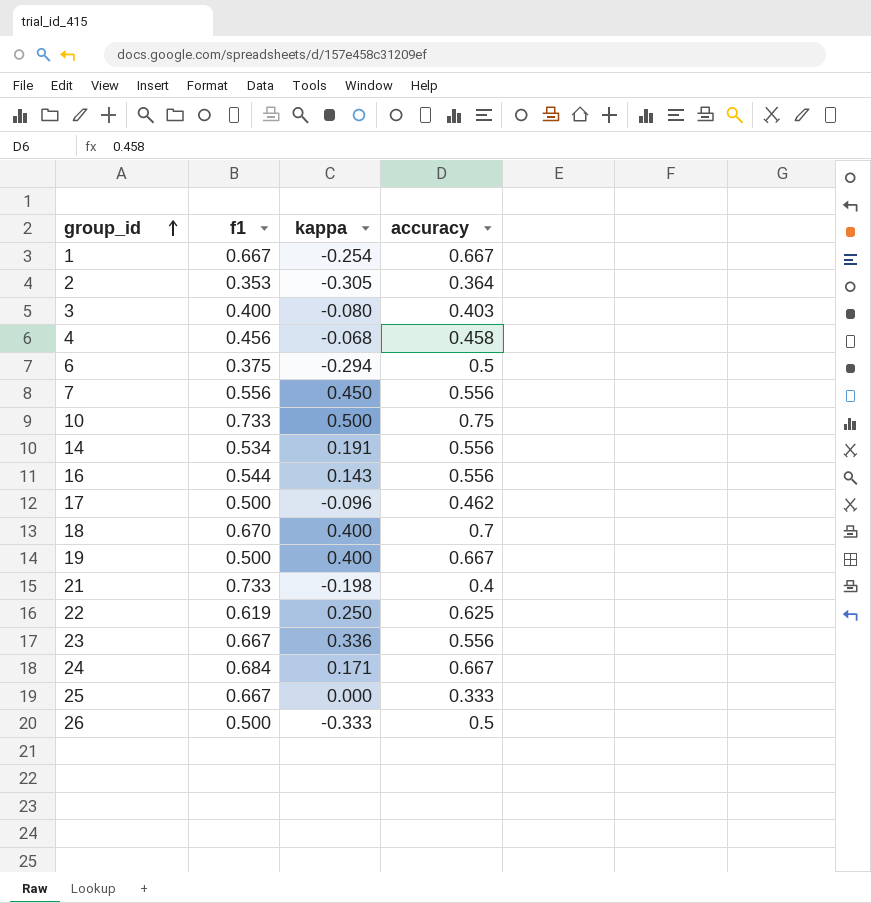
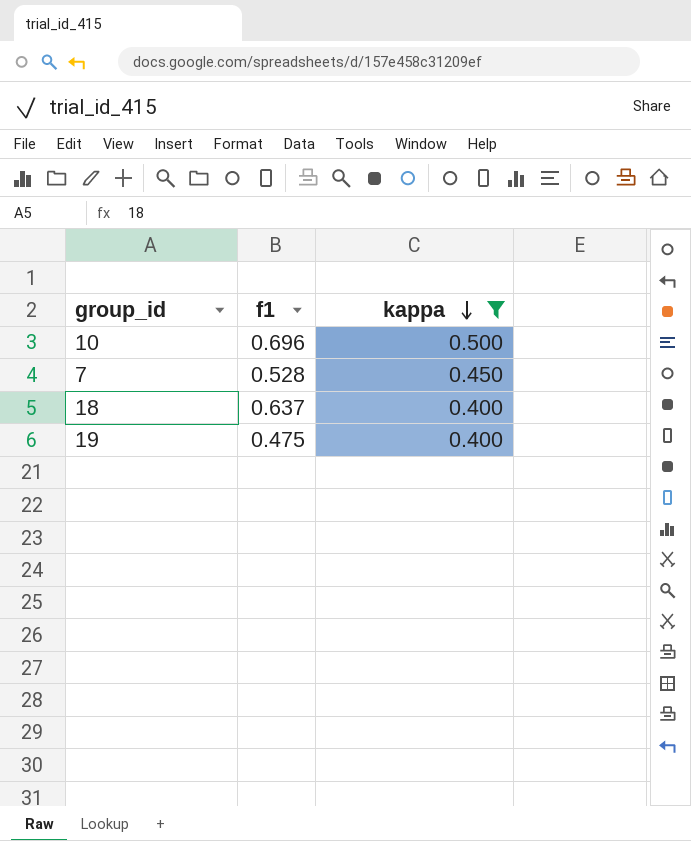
filter: none -> kappa >= 0.400
row order: group_id ascending -> kappa descending
column accuracy | position: 4 -> none
10 | f1: 0.733 -> 0.696
7 | f1: 0.556 -> 0.528
18 | f1: 0.670 -> 0.637
19 | f1: 0.500 -> 0.475

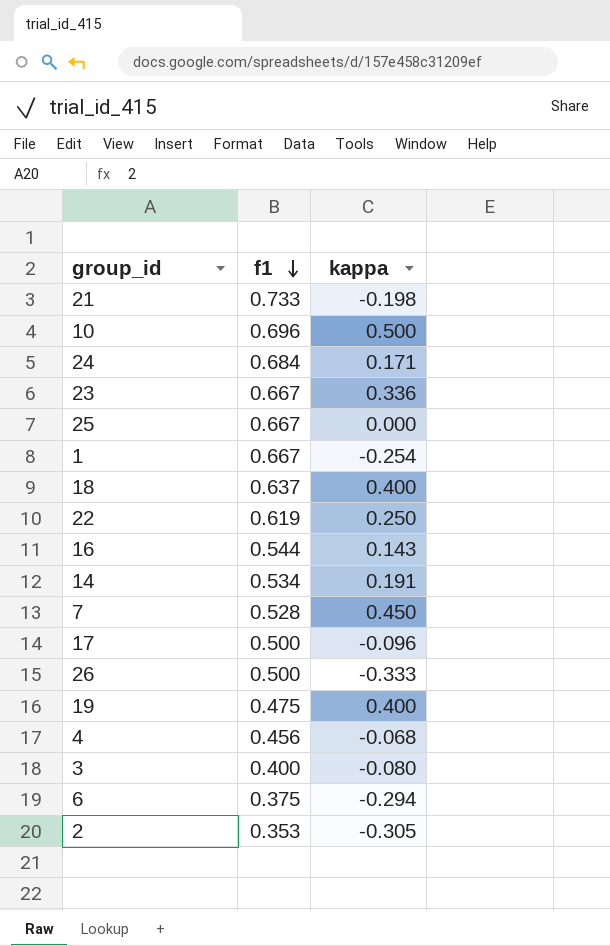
filter: kappa >= 0.400 -> none
row order: kappa descending -> f1 descending

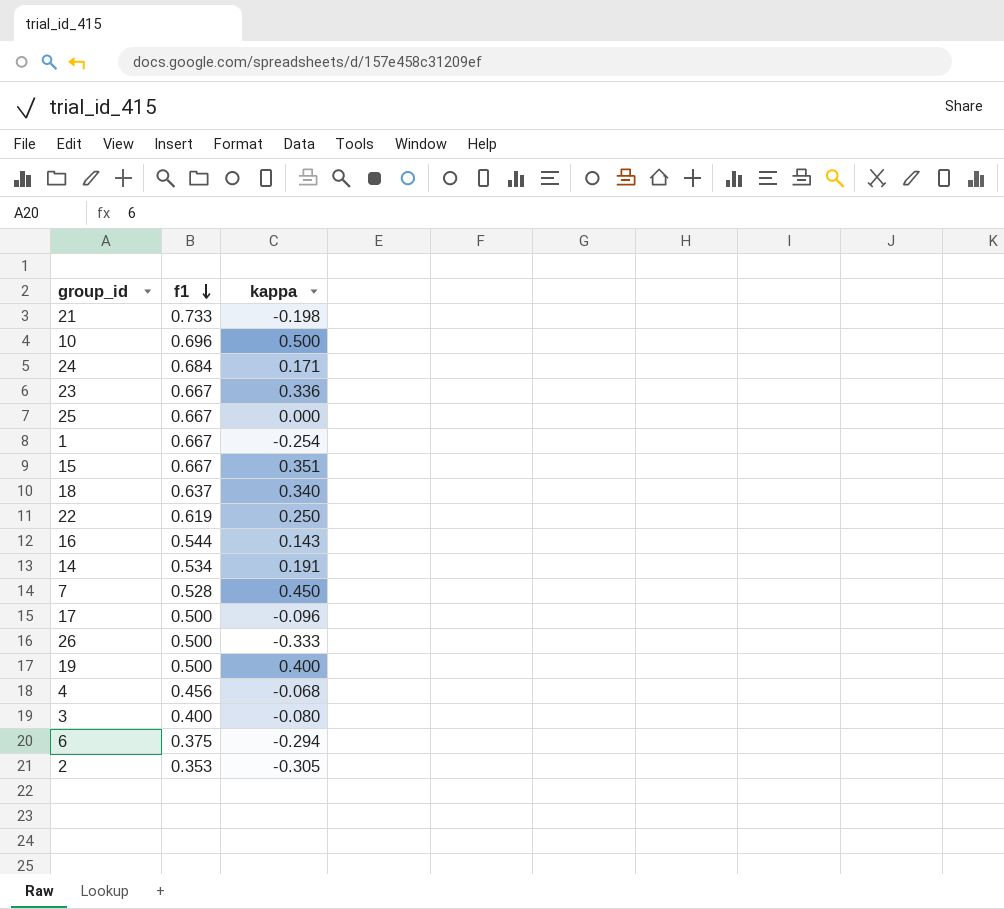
row 15: none -> 0.667 | 0.351
18 | kappa: 0.400 -> 0.340
19 | f1: 0.475 -> 0.500

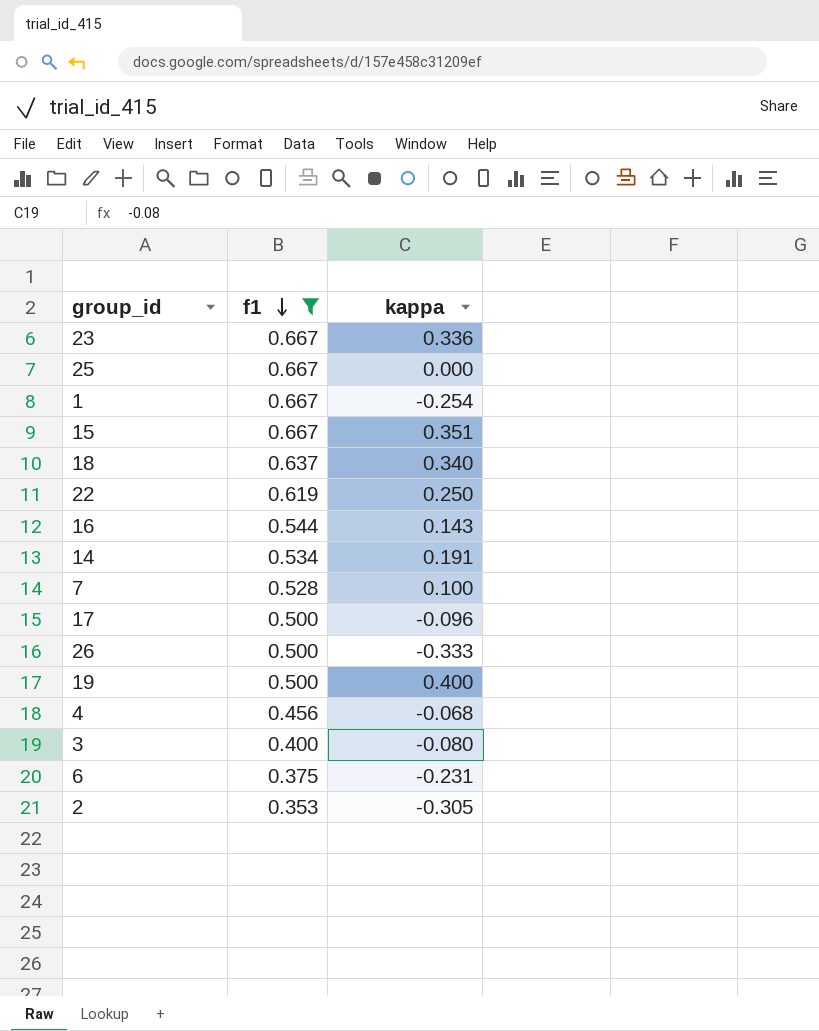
filter: none -> f1 <= 0.667
7 | kappa: 0.450 -> 0.100
6 | kappa: -0.294 -> -0.231

